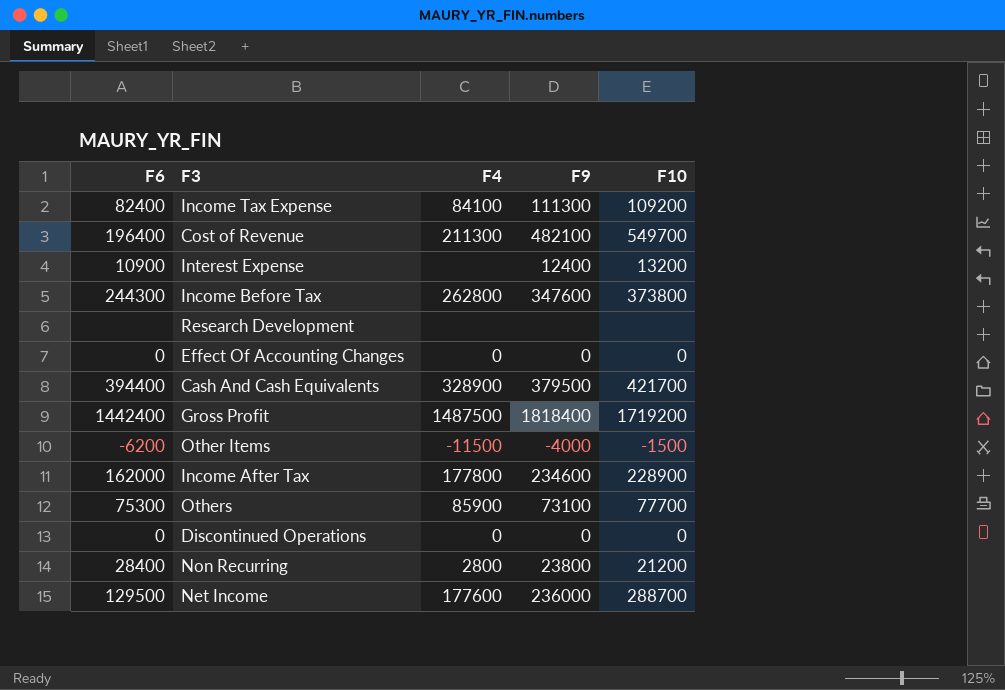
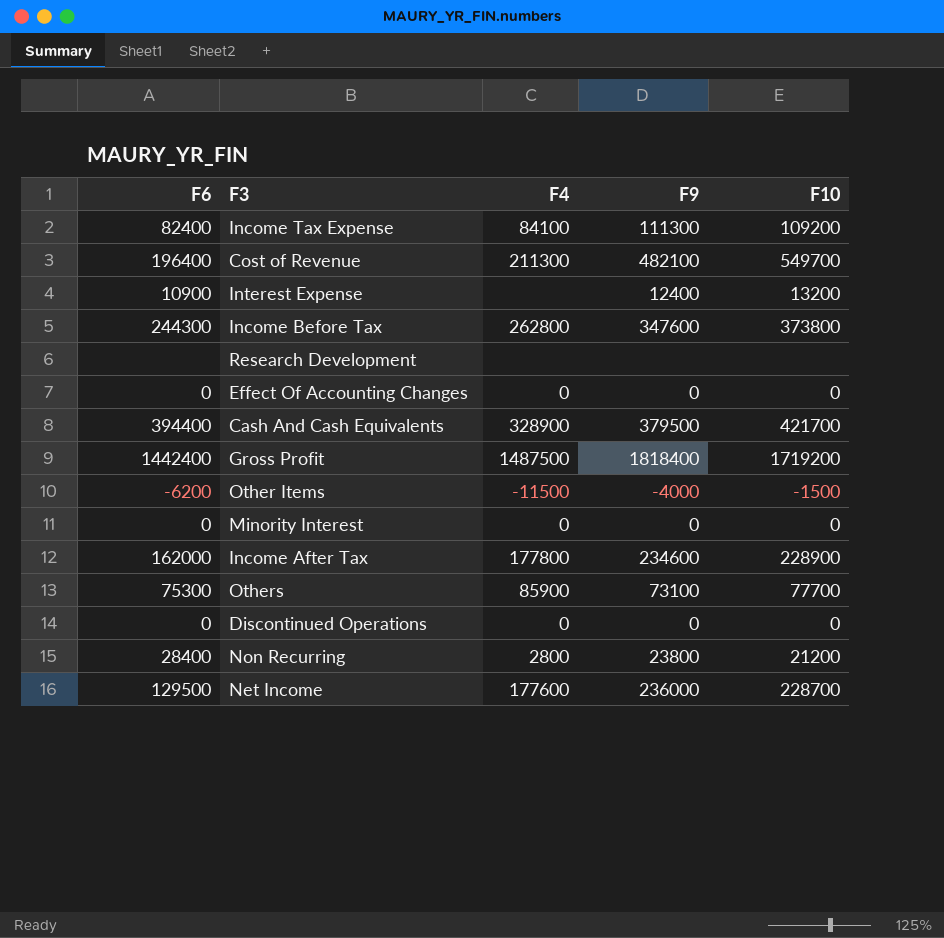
row Minority Interest: none -> 0 | 0 | 0 | 0
Net Income | F10: 288700 -> 228700

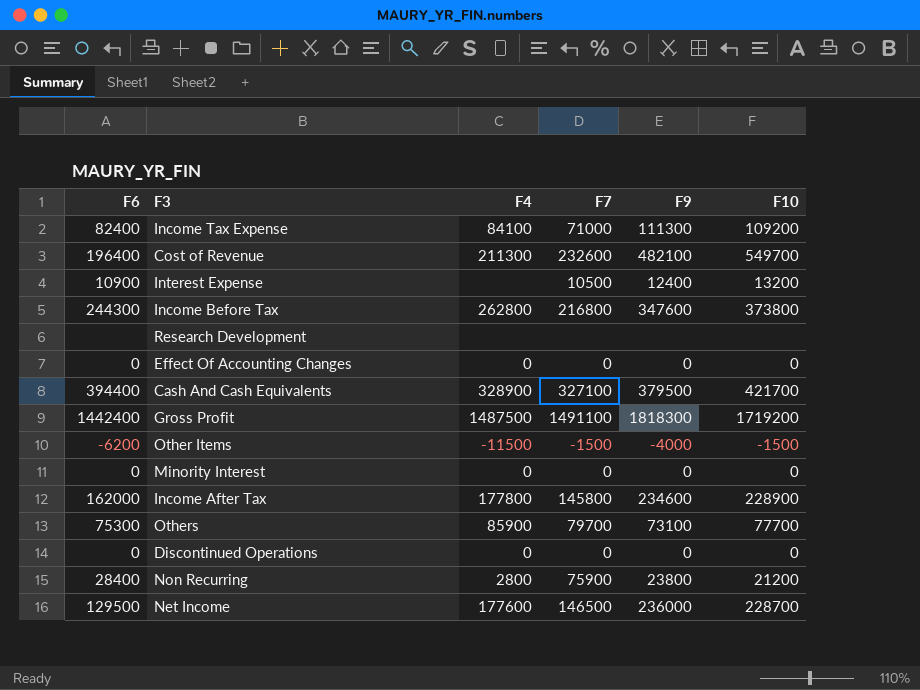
column F7 | position: none -> 4
Gross Profit | F9: 1818400 -> 1818300

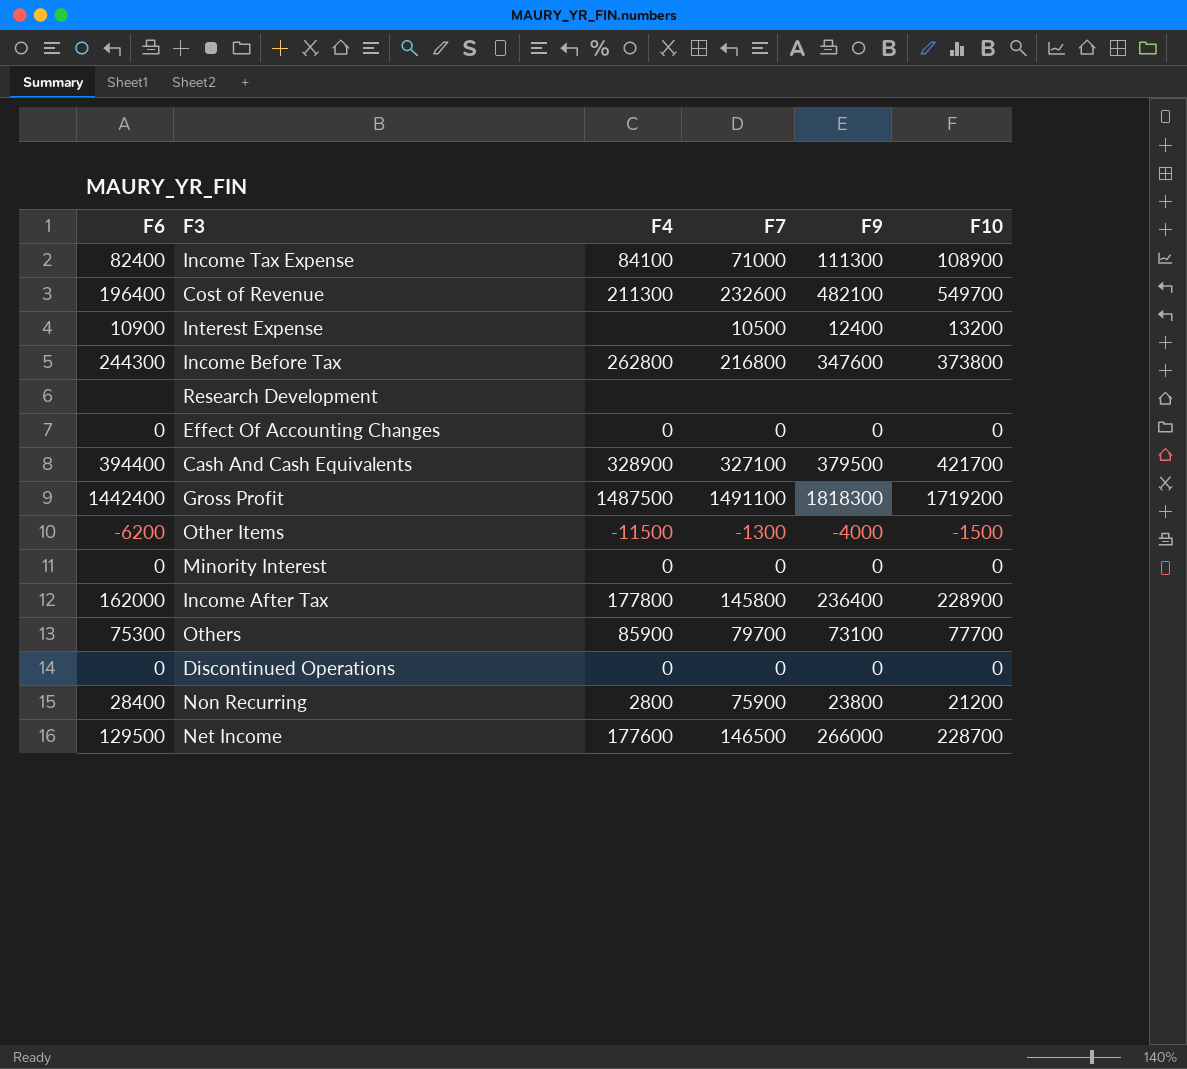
Income Tax Expense | F10: 109200 -> 108900
Other Items | F7: -1500 -> -1300
Income After Tax | F9: 234600 -> 236400
Net Income | F9: 236000 -> 266000

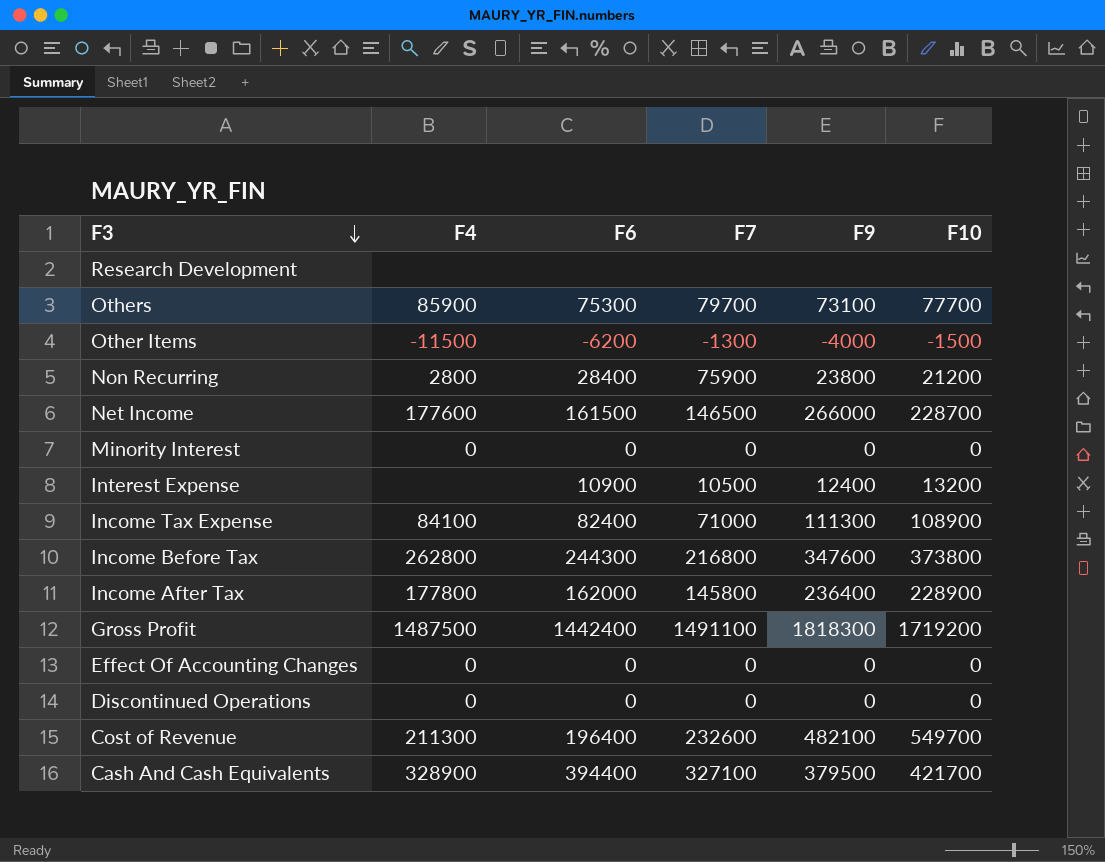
row order: none -> F3 descending
column F6 | position: 1 -> 3
Net Income | F6: 129500 -> 161500

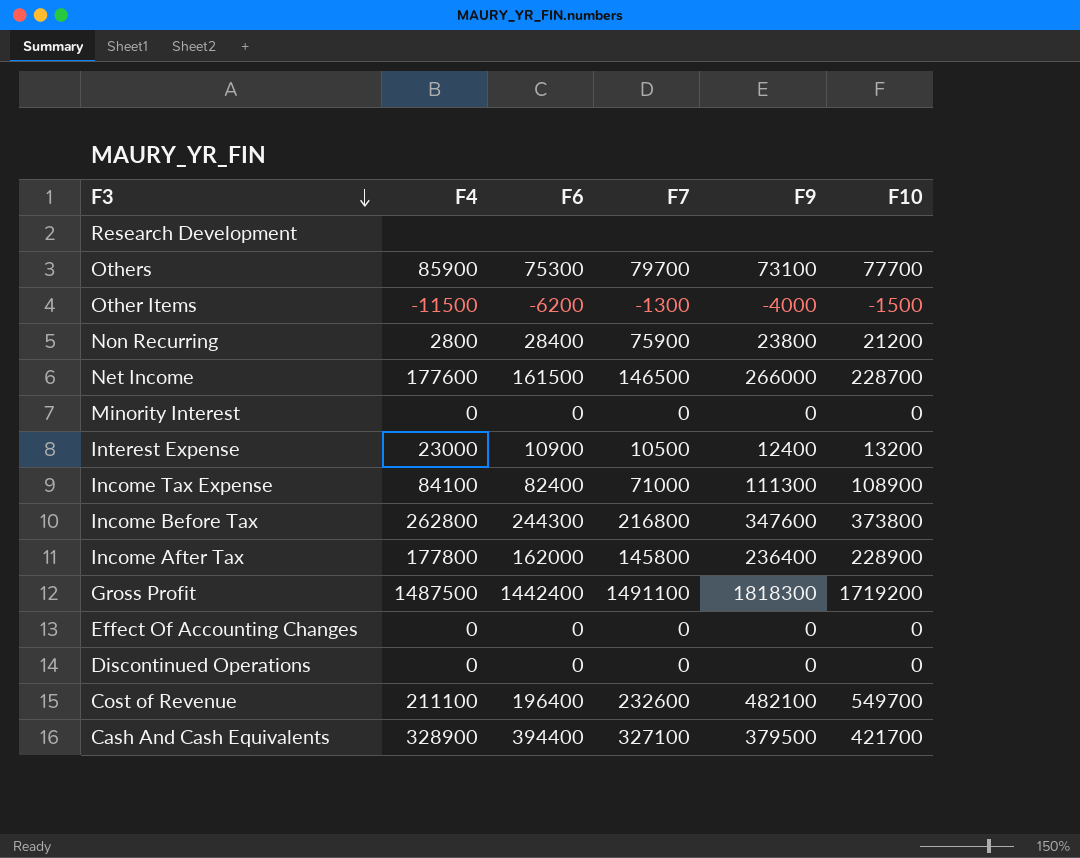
Interest Expense | F4: none -> 23000
Cost of Revenue | F4: 211300 -> 211100

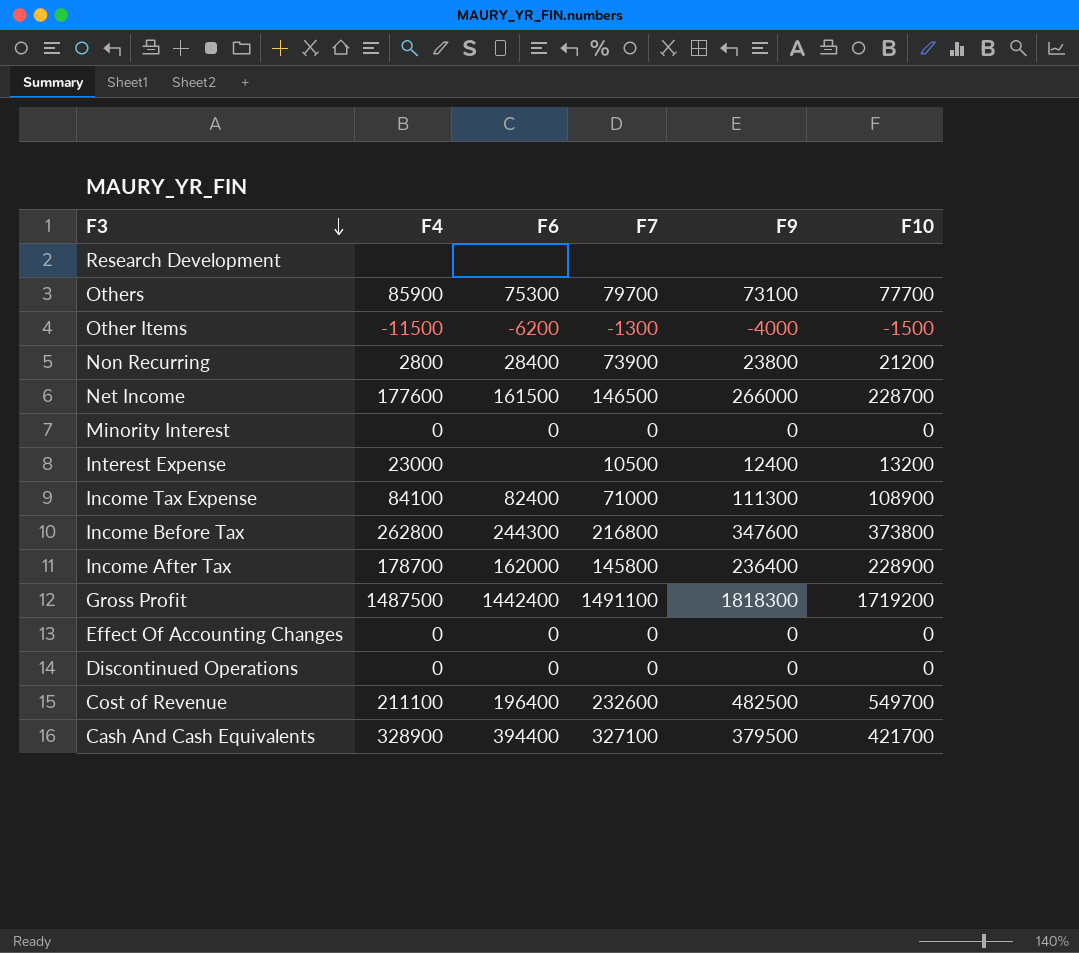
Non Recurring | F7: 75900 -> 73900
Interest Expense | F6: 10900 -> none
Income After Tax | F4: 177800 -> 178700
Cost of Revenue | F9: 482100 -> 482500

